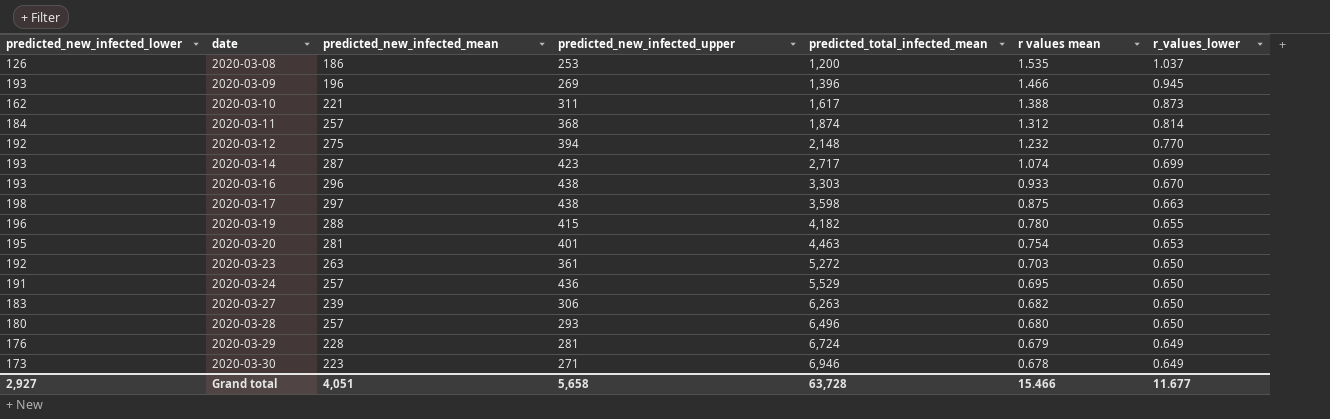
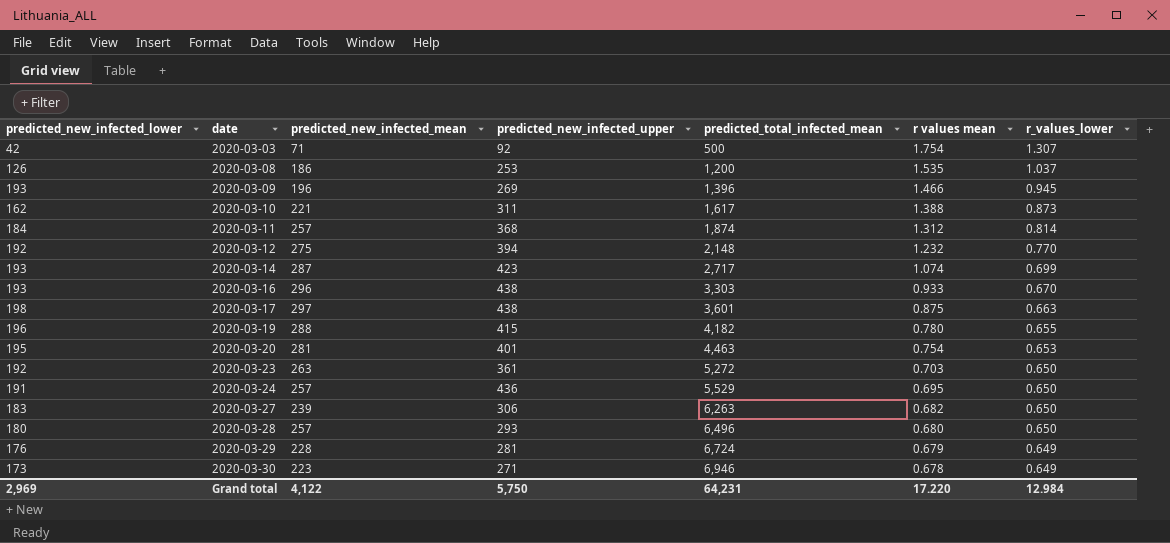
row 2020-03-03: none -> 42 | 71 | 92 | 500 | 1.754 | 1.307
2020-03-17 | predicted_total_infected_mean: 3,598 -> 3,601
Grand total | predicted_new_infected_lower: 2,927 -> 2,969
Grand total | predicted_new_infected_mean: 4,051 -> 4,122
Grand total | predicted_new_infected_upper: 5,658 -> 5,750
Grand total | predicted_total_infected_mean: 63,728 -> 64,231
Grand total | r values mean: 15.466 -> 17.220
Grand total | r_values_lower: 11.677 -> 12.984

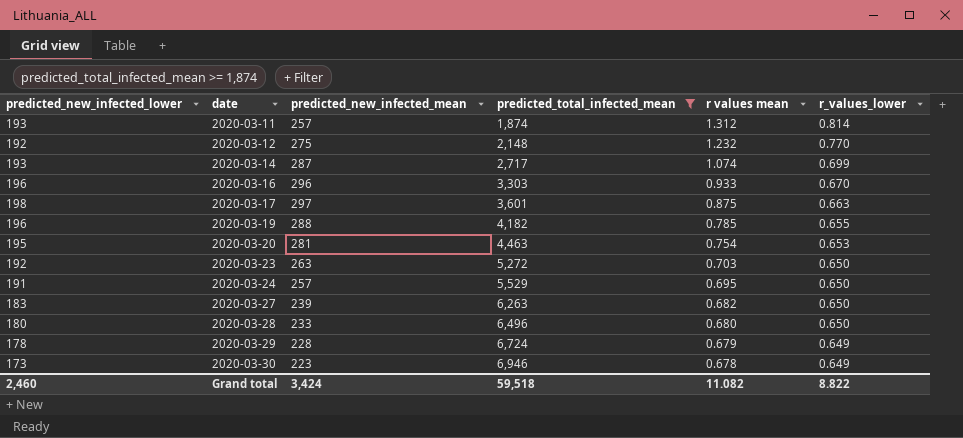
filter: none -> predicted_total_infected_mean >= 1,874
column predicted_new_infected_upper | position: 4 -> none
2020-03-11 | predicted_new_infected_lower: 184 -> 193
2020-03-16 | predicted_new_infected_lower: 193 -> 196
2020-03-19 | r values mean: 0.780 -> 0.785
2020-03-28 | predicted_new_infected_mean: 257 -> 233
2020-03-29 | predicted_new_infected_lower: 176 -> 178
Grand total | predicted_new_infected_lower: 2,969 -> 2,460
Grand total | predicted_new_infected_mean: 4,122 -> 3,424
Grand total | predicted_total_infected_mean: 64,231 -> 59,518
Grand total | r values mean: 17.220 -> 11.082
Grand total | r_values_lower: 12.984 -> 8.822

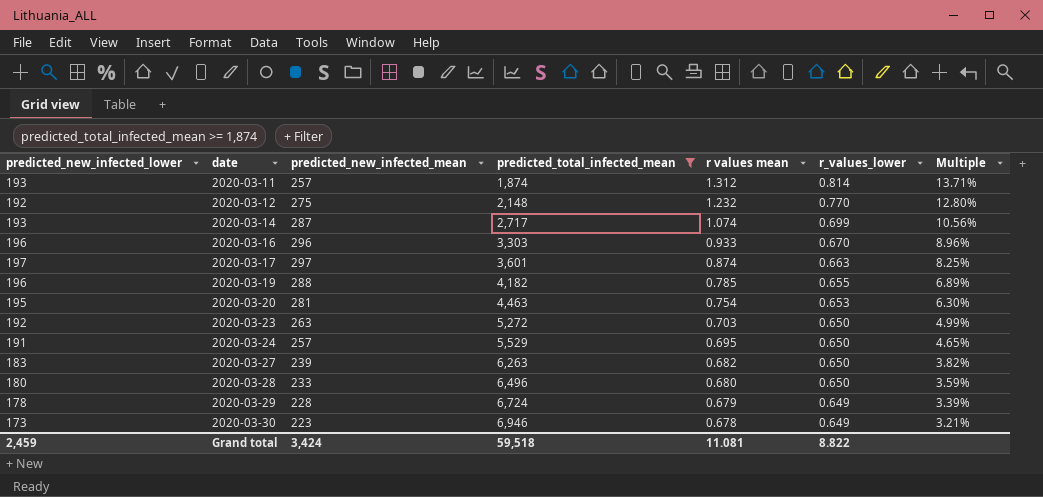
column Multiple | formula: none -> [predicted_new_infected_mean] / [predicted_total_infected_mean]
2020-03-17 | predicted_new_infected_lower: 198 -> 197
2020-03-17 | r values mean: 0.875 -> 0.874
Grand total | predicted_new_infected_lower: 2,460 -> 2,459
Grand total | r values mean: 11.082 -> 11.081

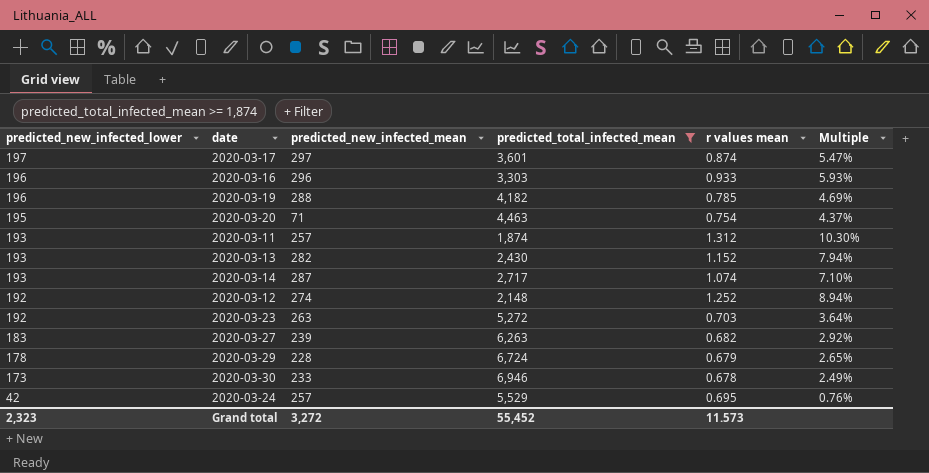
row order: date ascending -> predicted_new_infected_lower descending
column r_values_lower | position: 6 -> none
column Multiple | formula: [predicted_new_infected_mean] / [predicted_total_infected_mean] -> [predicted_new_infected_lower] / [predicted_total_infected_mean]
row 2020-03-28: 180 | 233 | 6,496 | 0.680 | 0.650 | 3.59% -> none
2020-03-20 | predicted_new_infected_mean: 281 -> 71
row 2020-03-13: none -> 193 | 282 | 2,430 | 1.152 | 7.94%
2020-03-12 | predicted_new_infected_mean: 275 -> 274
2020-03-12 | r values mean: 1.232 -> 1.252
2020-03-30 | predicted_new_infected_mean: 223 -> 233
2020-03-24 | predicted_new_infected_lower: 191 -> 42
Grand total | predicted_new_infected_lower: 2,459 -> 2,323
Grand total | predicted_new_infected_mean: 3,424 -> 3,272
Grand total | predicted_total_infected_mean: 59,518 -> 55,452
Grand total | r values mean: 11.081 -> 11.573

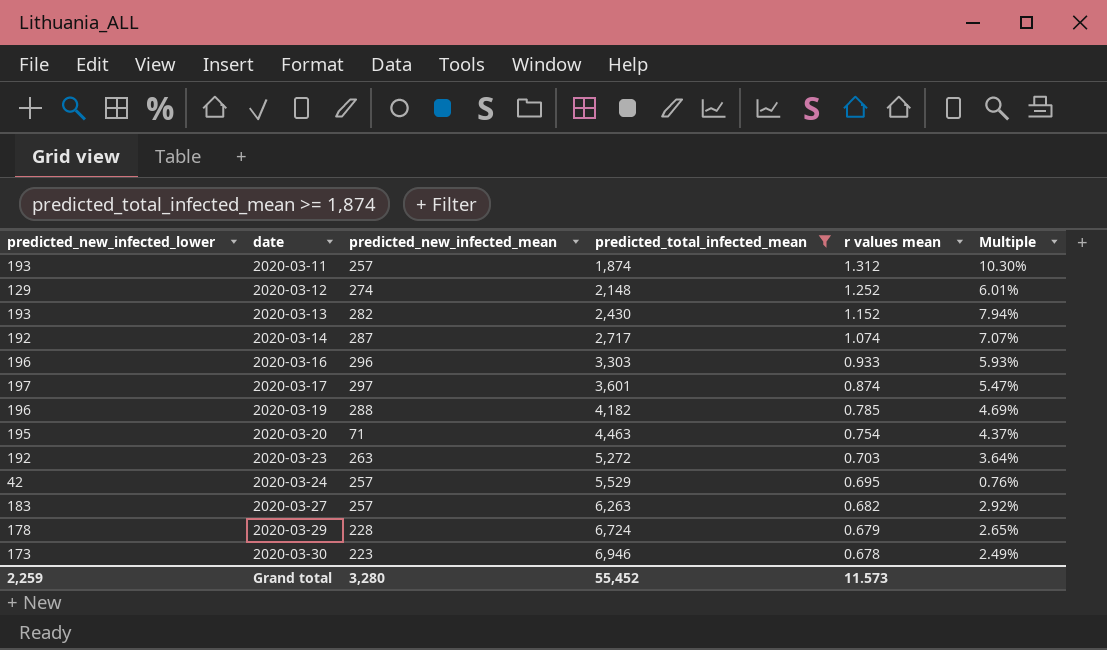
row order: predicted_new_infected_lower descending -> date ascending
2020-03-12 | predicted_new_infected_lower: 192 -> 129
2020-03-12 | Multiple: 8.94% -> 6.01%
2020-03-14 | predicted_new_infected_lower: 193 -> 192
2020-03-14 | Multiple: 7.10% -> 7.07%
2020-03-27 | predicted_new_infected_mean: 239 -> 257
2020-03-30 | predicted_new_infected_mean: 233 -> 223
Grand total | predicted_new_infected_lower: 2,323 -> 2,259
Grand total | predicted_new_infected_mean: 3,272 -> 3,280

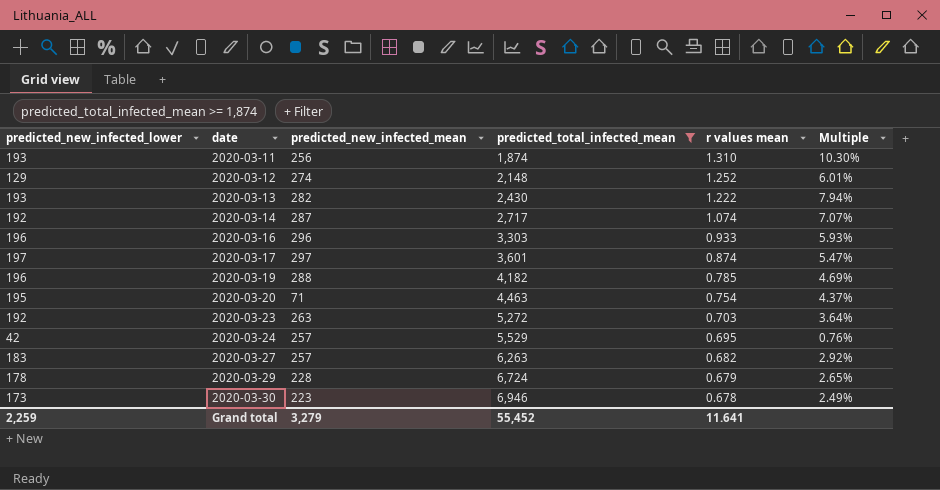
2020-03-11 | predicted_new_infected_mean: 257 -> 256
2020-03-11 | r values mean: 1.312 -> 1.310
2020-03-13 | r values mean: 1.152 -> 1.222
Grand total | predicted_new_infected_mean: 3,280 -> 3,279
Grand total | r values mean: 11.573 -> 11.641

